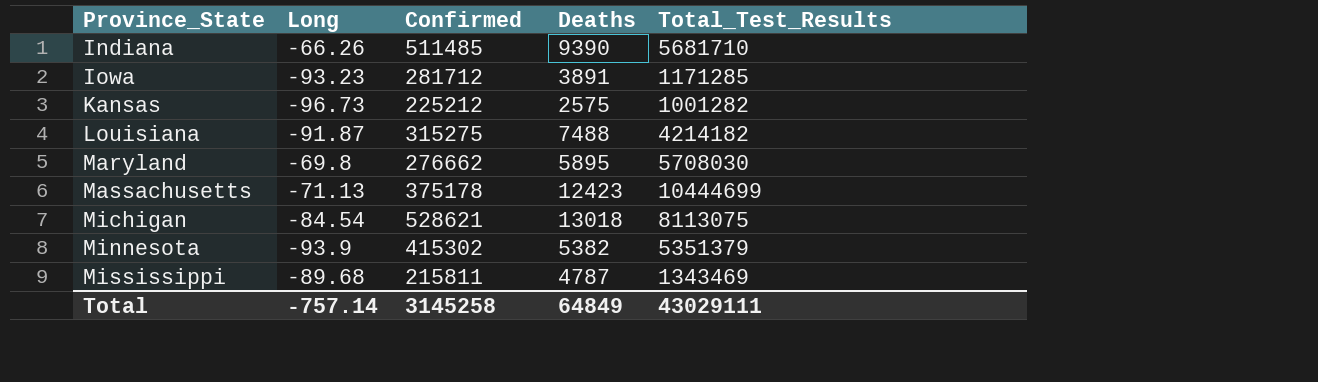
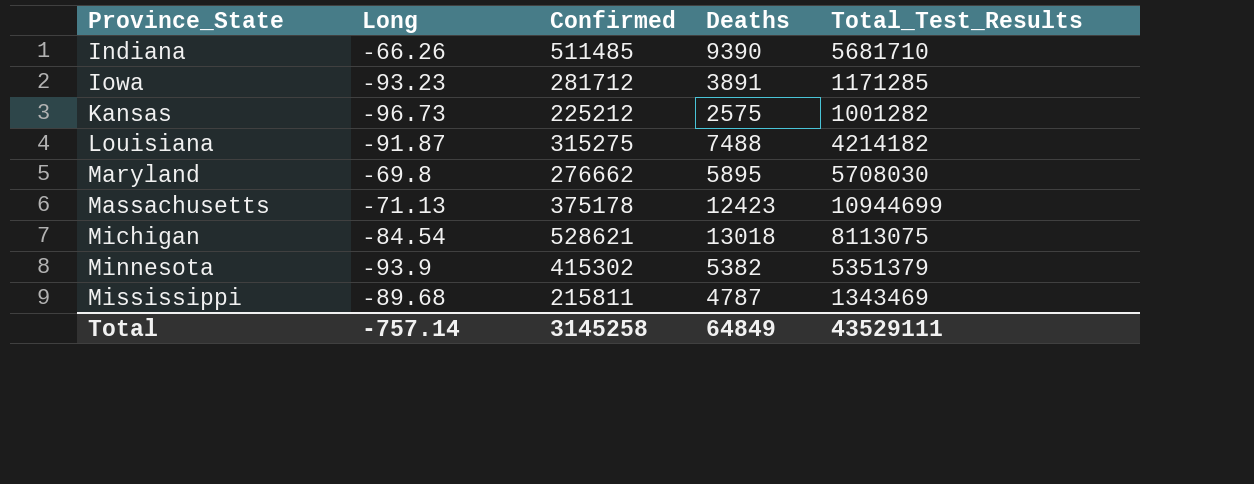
Massachusetts | Total_Test_Results: 10444699 -> 10944699
Total | Total_Test_Results: 43029111 -> 43529111

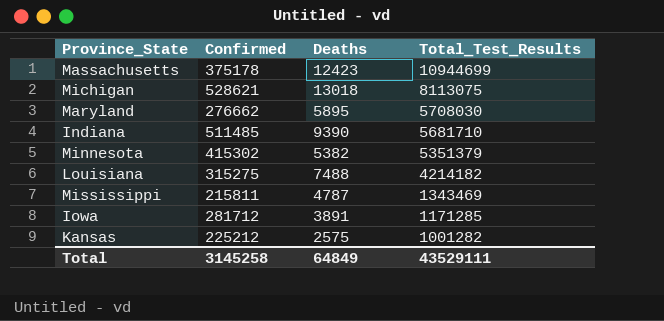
row order: Province_State ascending -> Total_Test_Results descending
column Long | position: 2 -> none

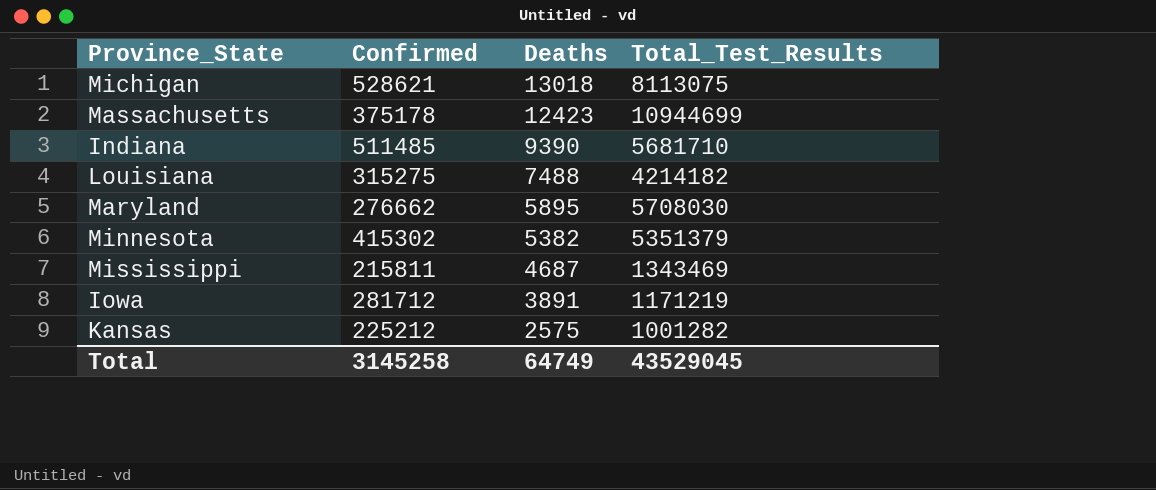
row order: Total_Test_Results descending -> Deaths descending
Mississippi | Deaths: 4787 -> 4687
Iowa | Total_Test_Results: 1171285 -> 1171219
Total | Deaths: 64849 -> 64749
Total | Total_Test_Results: 43529111 -> 43529045

